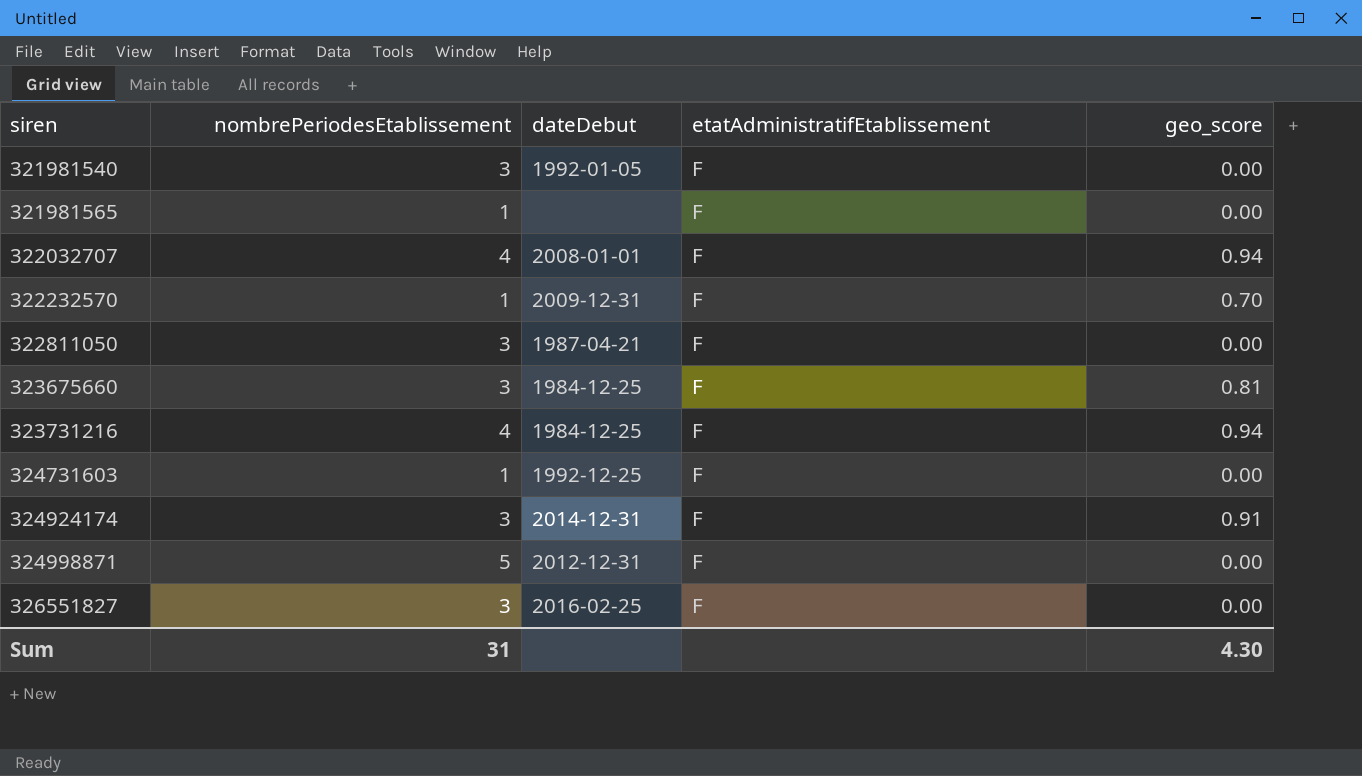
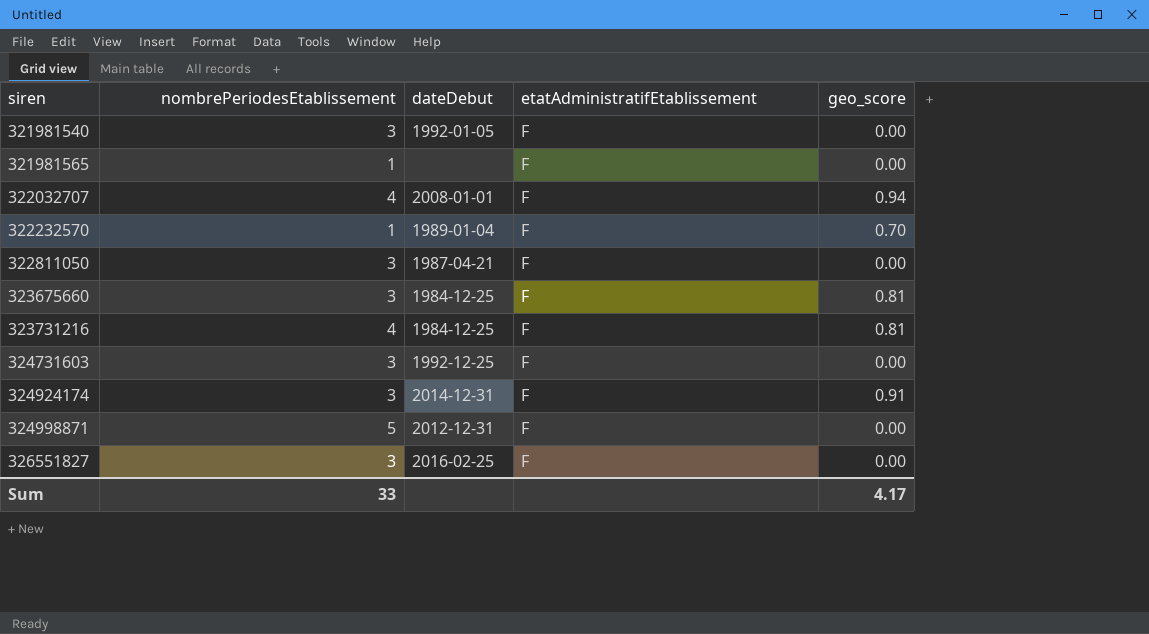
322232570 | dateDebut: 2009-12-31 -> 1989-01-04
323731216 | geo_score: 0.94 -> 0.81
324731603 | nombrePeriodesEtablissement: 1 -> 3
Sum | nombrePeriodesEtablissement: 31 -> 33
Sum | geo_score: 4.30 -> 4.17

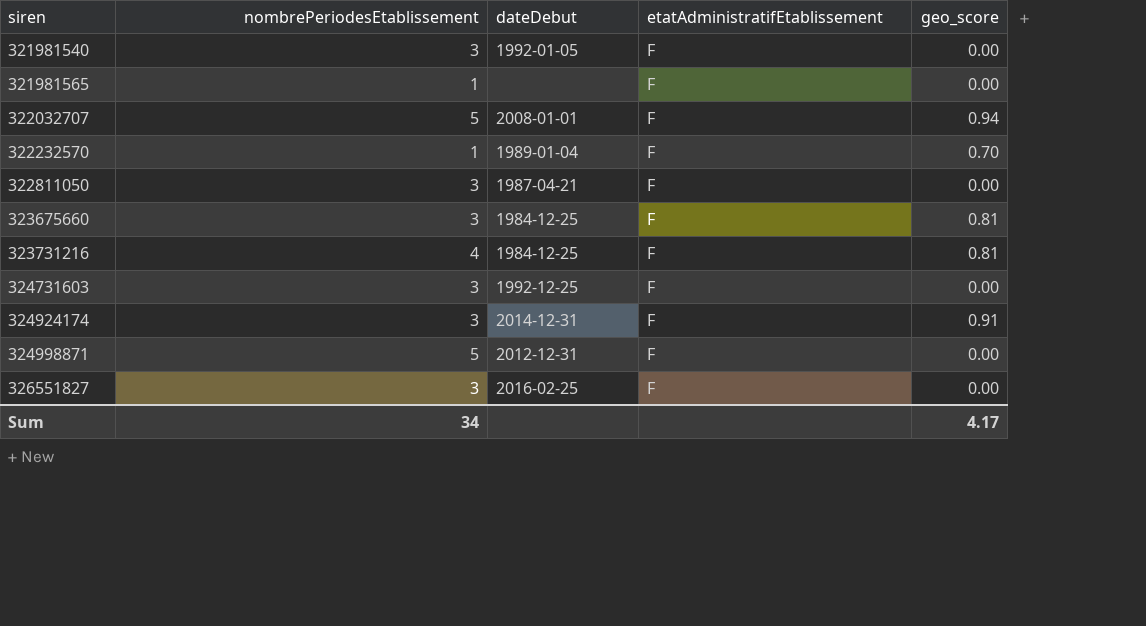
322032707 | nombrePeriodesEtablissement: 4 -> 5
Sum | nombrePeriodesEtablissement: 33 -> 34

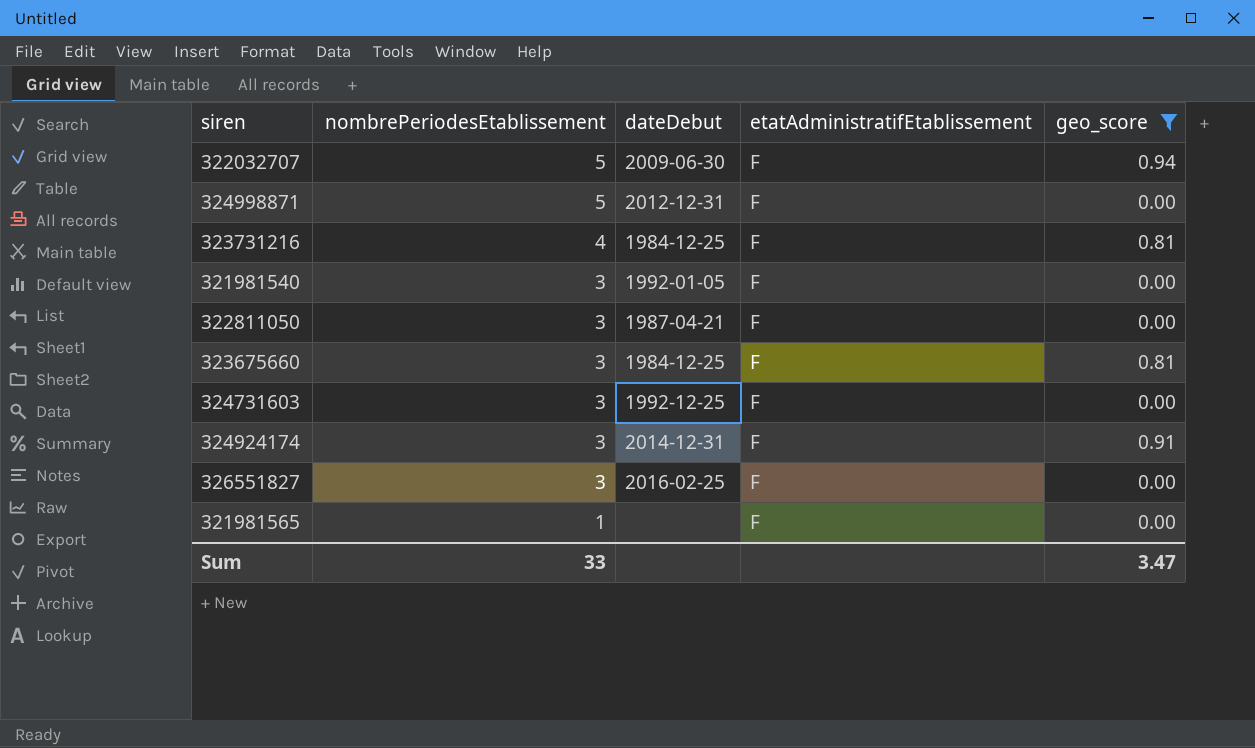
filter: none -> geo_score != 0.70
row order: siren ascending -> nombrePeriodesEtablissement descending
322032707 | dateDebut: 2008-01-01 -> 2009-06-30
Sum | nombrePeriodesEtablissement: 34 -> 33
Sum | geo_score: 4.17 -> 3.47

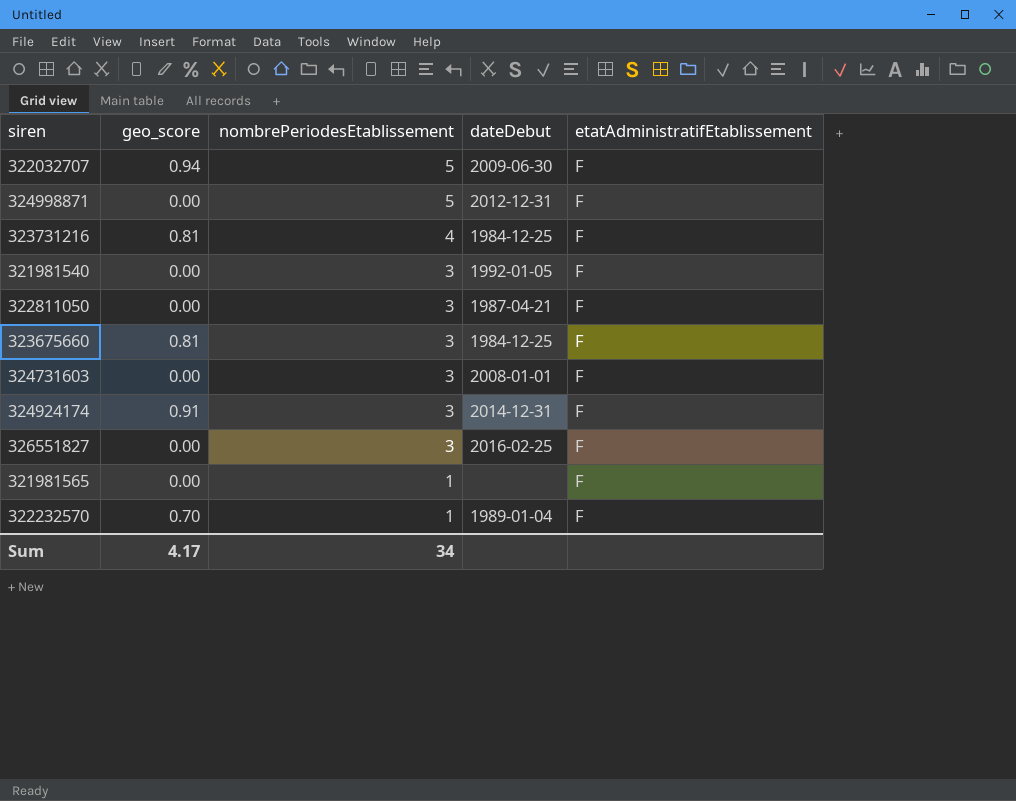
filter: geo_score != 0.70 -> none
column geo_score | position: 5 -> 2
324731603 | dateDebut: 1992-12-25 -> 2008-01-01
Sum | geo_score: 3.47 -> 4.17
Sum | nombrePeriodesEtablissement: 33 -> 34

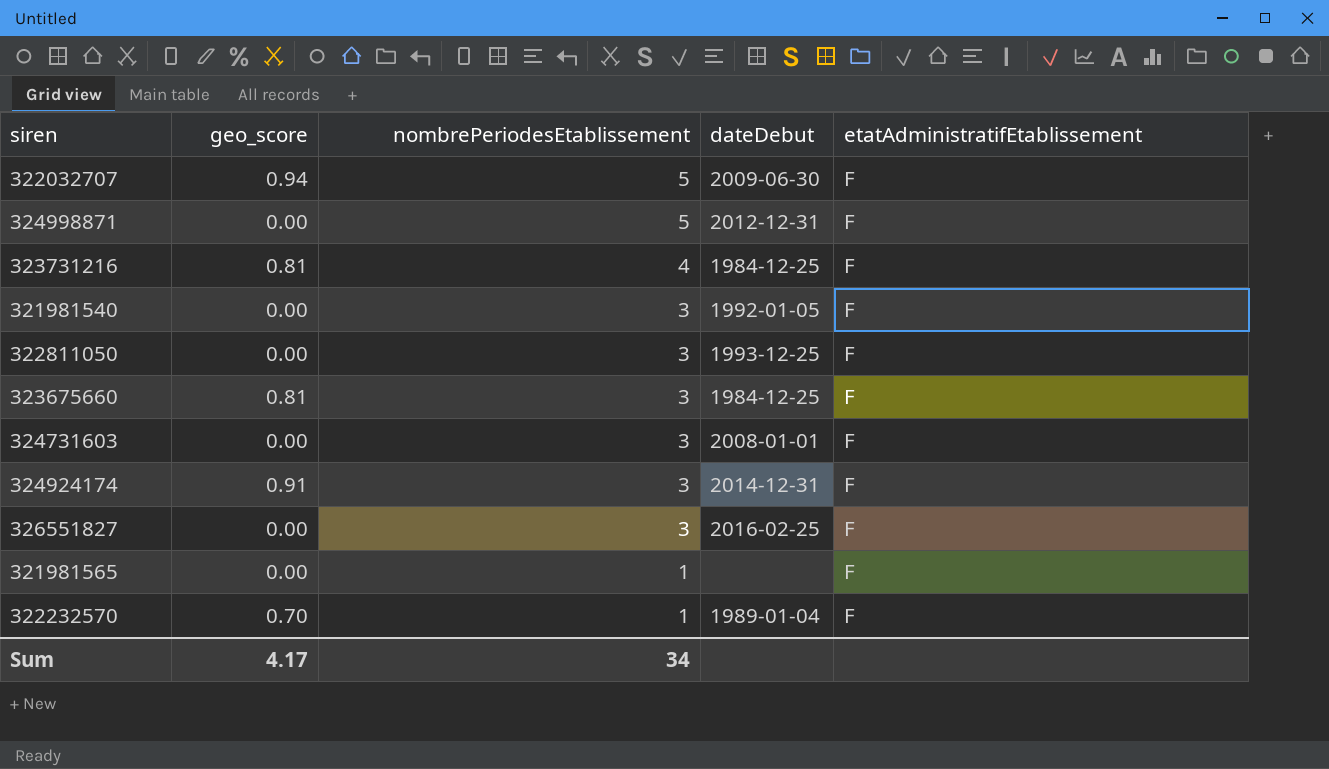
322811050 | dateDebut: 1987-04-21 -> 1993-12-25

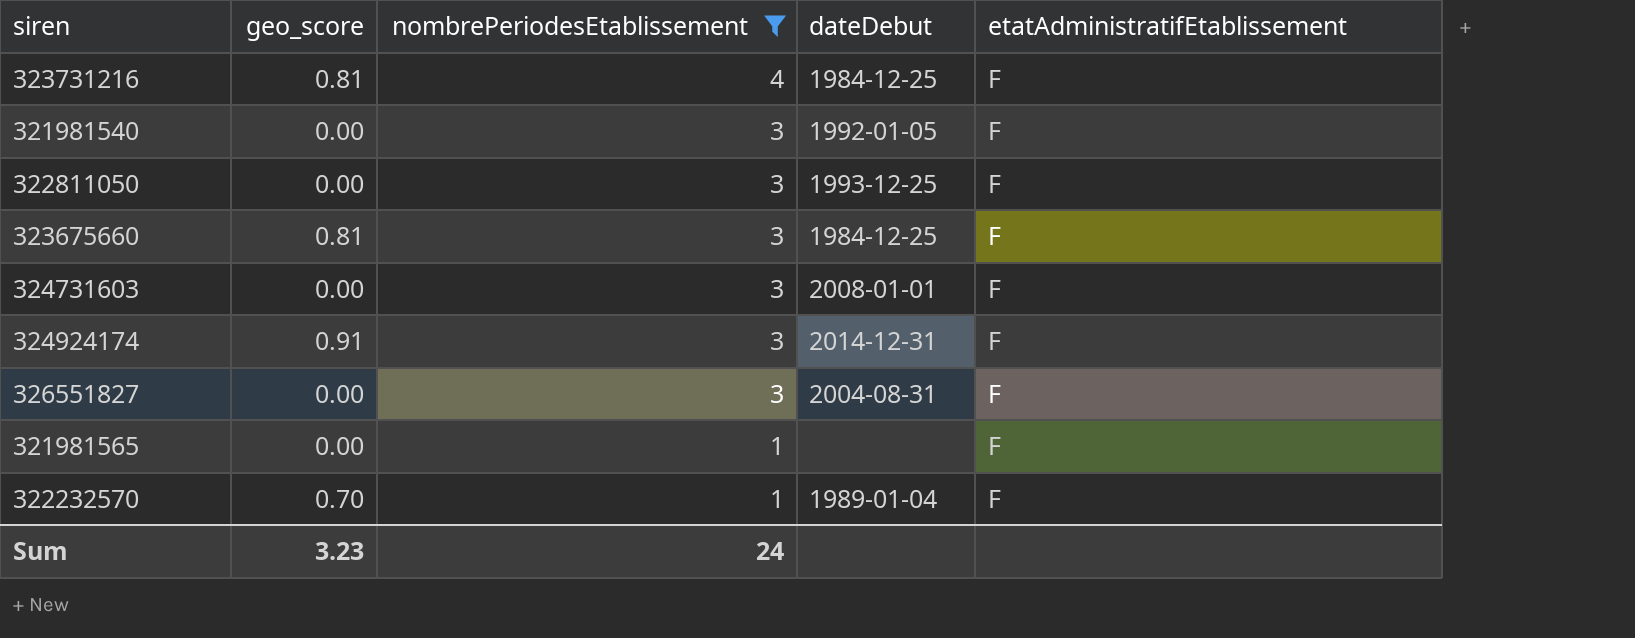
filter: none -> nombrePeriodesEtablissement != 5
326551827 | dateDebut: 2016-02-25 -> 2004-08-31
Sum | geo_score: 4.17 -> 3.23
Sum | nombrePeriodesEtablissement: 34 -> 24

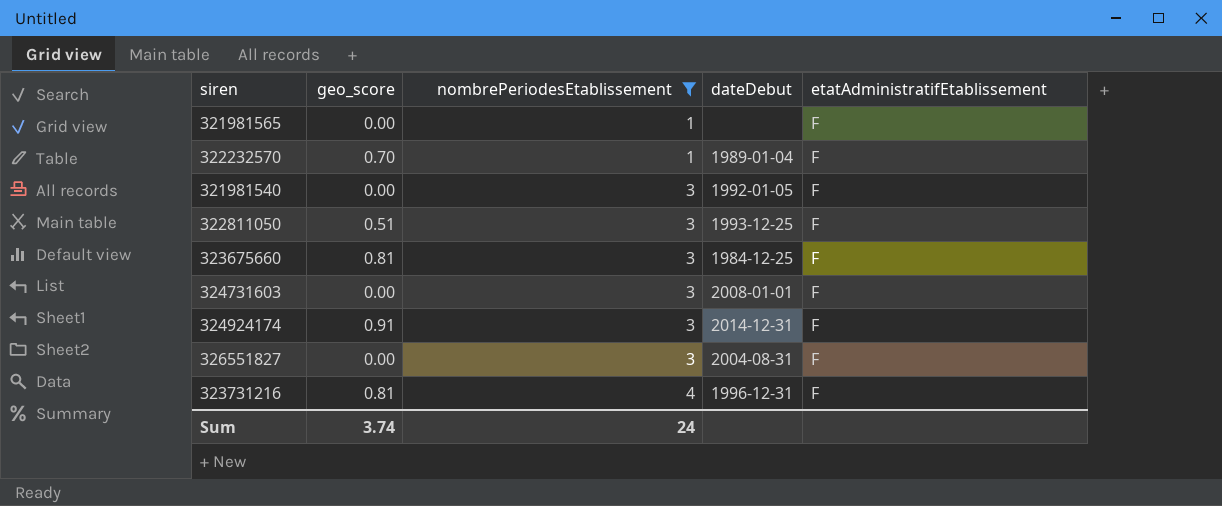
row order: nombrePeriodesEtablissement descending -> nombrePeriodesEtablissement ascending
322811050 | geo_score: 0.00 -> 0.51
323731216 | dateDebut: 1984-12-25 -> 1996-12-31
Sum | geo_score: 3.23 -> 3.74

